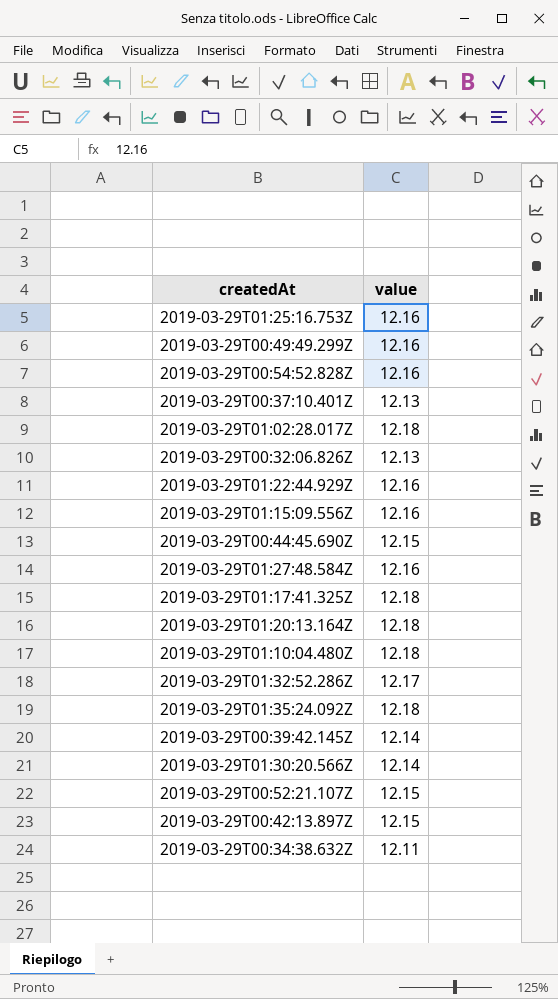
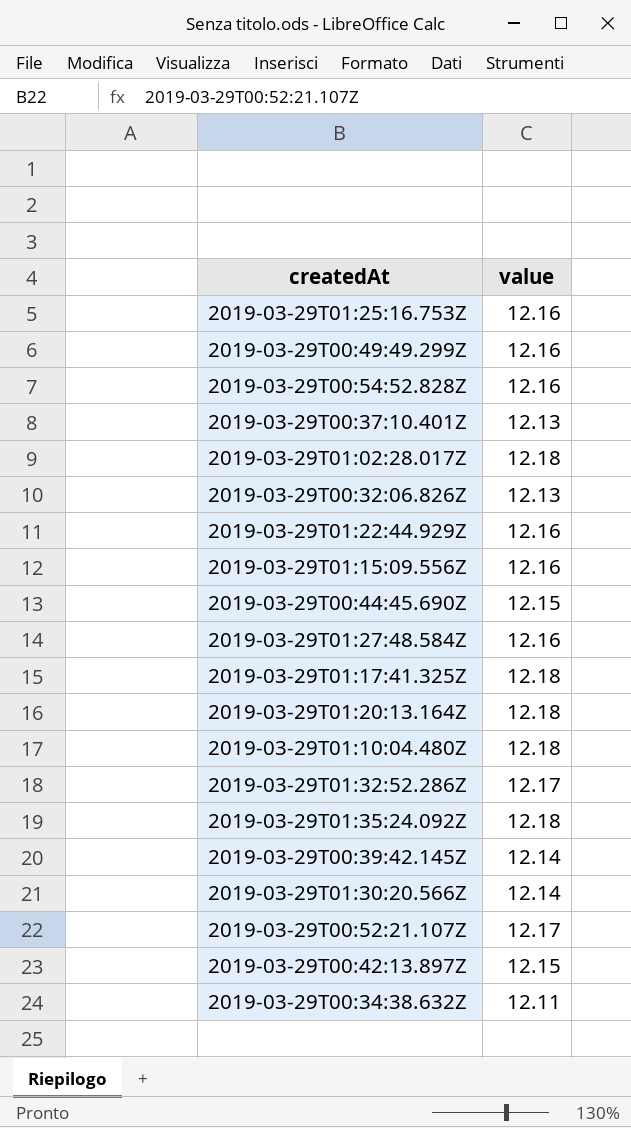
2019-03-29T00:52:21.107Z | value: 12.15 -> 12.17

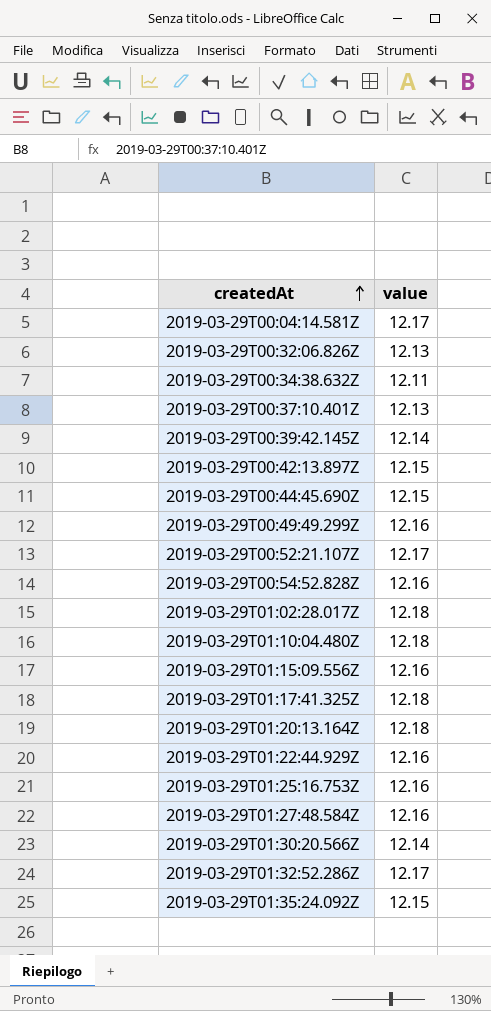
row order: none -> createdAt ascending
row 2019-03-29T00:04:14.581Z: none -> 12.17
2019-03-29T01:35:24.092Z | value: 12.18 -> 12.15

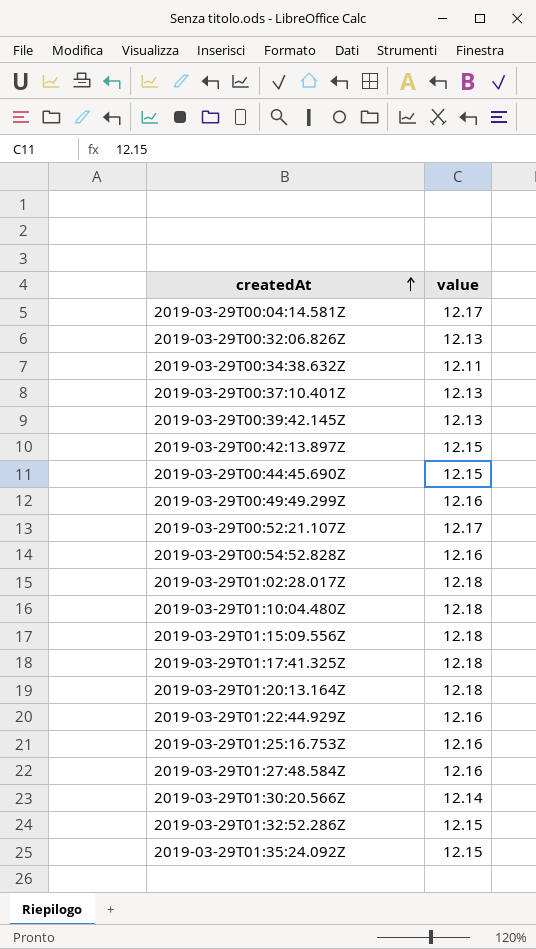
2019-03-29T00:39:42.145Z | value: 12.14 -> 12.13
2019-03-29T01:15:09.556Z | value: 12.16 -> 12.18
2019-03-29T01:32:52.286Z | value: 12.17 -> 12.15

